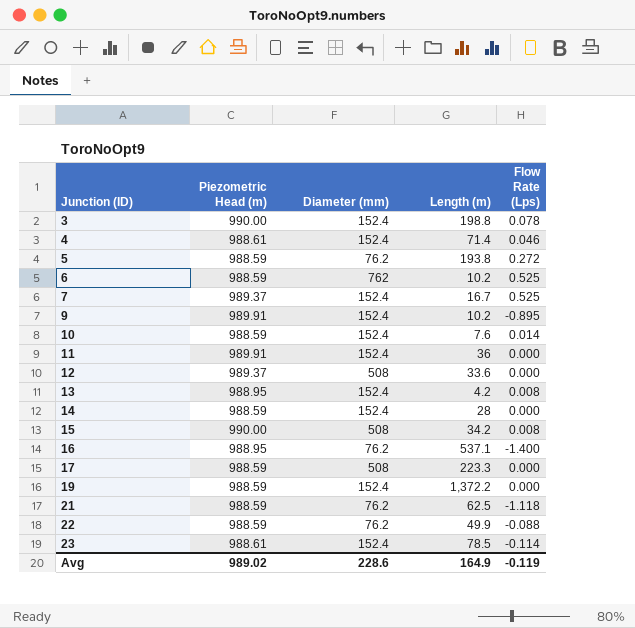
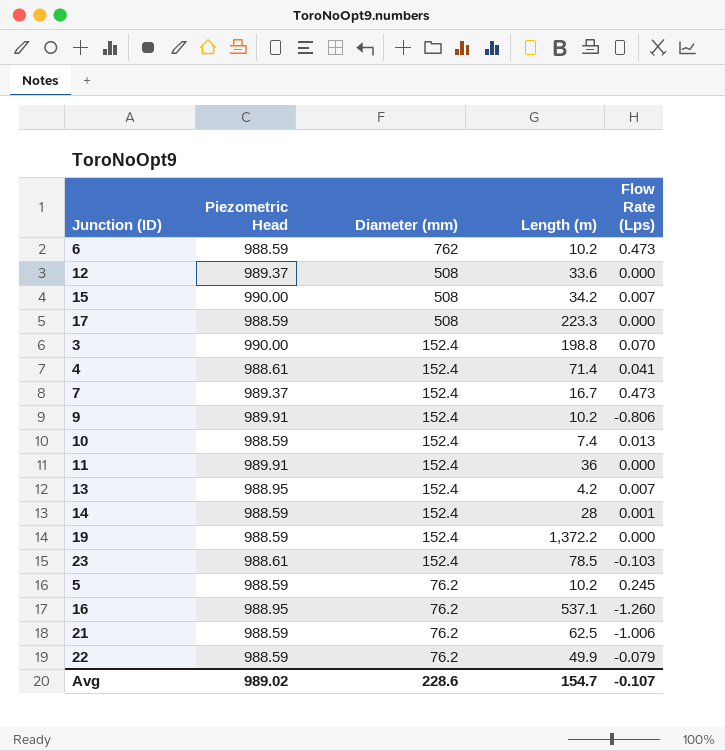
row order: Junction (ID) ascending -> Diameter (mm) descending
column name: Piezometric Head (m) -> Piezometric Head
6 | Flow Rate (Lps): 0.525 -> 0.473
15 | Flow Rate (Lps): 0.008 -> 0.007
3 | Flow Rate (Lps): 0.078 -> 0.070
4 | Flow Rate (Lps): 0.046 -> 0.041
7 | Flow Rate (Lps): 0.525 -> 0.473
9 | Flow Rate (Lps): -0.895 -> -0.806
10 | Length (m): 7.6 -> 7.4
10 | Flow Rate (Lps): 0.014 -> 0.013
13 | Flow Rate (Lps): 0.008 -> 0.007
14 | Flow Rate (Lps): 0.000 -> 0.001
23 | Flow Rate (Lps): -0.114 -> -0.103
5 | Length (m): 193.8 -> 10.2
5 | Flow Rate (Lps): 0.272 -> 0.245
16 | Flow Rate (Lps): -1.400 -> -1.260
21 | Flow Rate (Lps): -1.118 -> -1.006
22 | Flow Rate (Lps): -0.088 -> -0.079
Avg | Length (m): 164.9 -> 154.7
Avg | Flow Rate (Lps): -0.119 -> -0.107

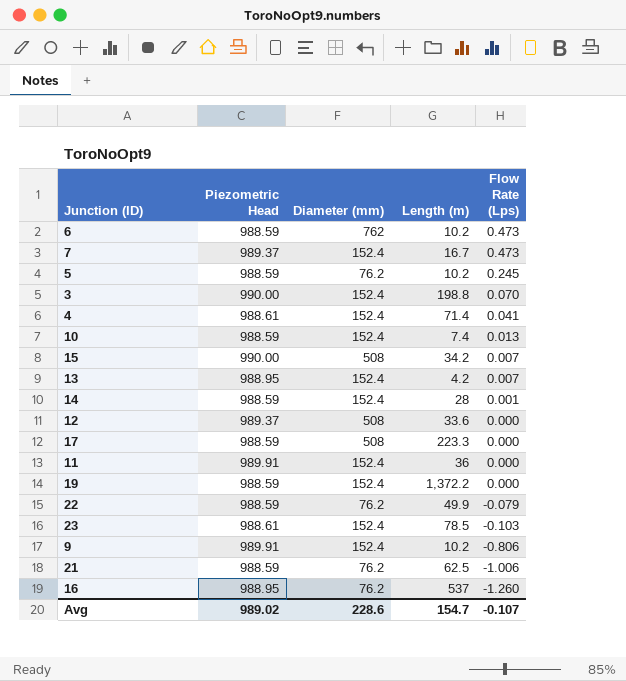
row order: Diameter (mm) descending -> Flow Rate (Lps) descending
16 | Length (m): 537.1 -> 537

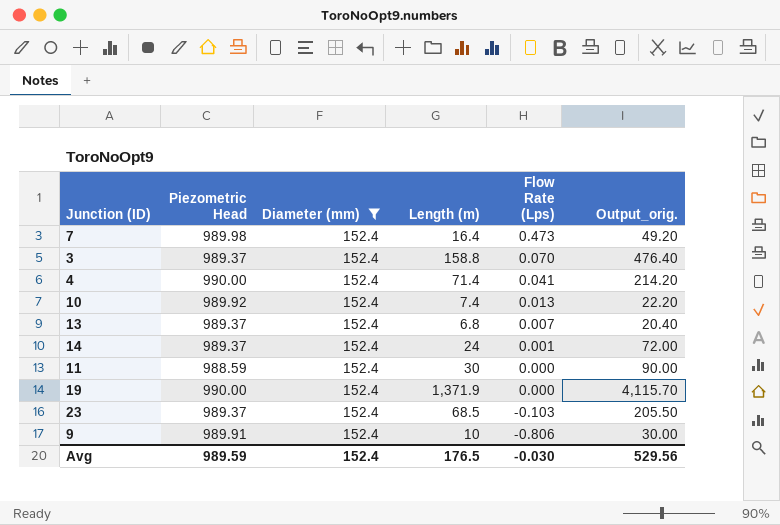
filter: none -> Diameter (mm) = 152.4
column Output_orig. | formula: none -> [Length (m)] * 3
7 | Piezometric Head: 989.37 -> 989.98
7 | Length (m): 16.7 -> 16.4
3 | Piezometric Head: 990.00 -> 989.37
3 | Length (m): 198.8 -> 158.8
4 | Piezometric Head: 988.61 -> 990.00
10 | Piezometric Head: 988.59 -> 989.92
13 | Piezometric Head: 988.95 -> 989.37
13 | Length (m): 4.2 -> 6.8
14 | Piezometric Head: 988.59 -> 989.37
14 | Length (m): 28 -> 24
11 | Piezometric Head: 989.91 -> 988.59
11 | Length (m): 36 -> 30
19 | Piezometric Head: 988.59 -> 990.00
19 | Length (m): 1,372.2 -> 1,371.9
23 | Piezometric Head: 988.61 -> 989.37
23 | Length (m): 78.5 -> 68.5
9 | Length (m): 10.2 -> 10
Avg | Piezometric Head: 989.02 -> 989.59
Avg | Diameter (mm): 228.6 -> 152.4
Avg | Length (m): 154.7 -> 176.5
Avg | Flow Rate (Lps): -0.107 -> -0.030

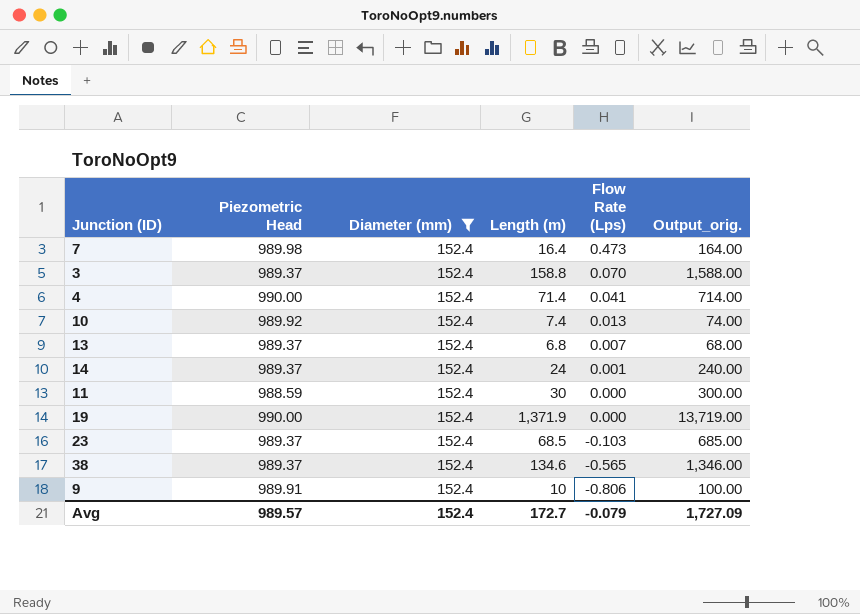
column Output_orig. | formula: [Length (m)] * 3 -> [Length (m)] * 10
row 38: none -> 989.37 | 152.4 | 134.6 | -0.565 | 1,346.00
Avg | Piezometric Head: 989.59 -> 989.57
Avg | Length (m): 176.5 -> 172.7
Avg | Flow Rate (Lps): -0.030 -> -0.079
Avg | Output_orig.: 529.56 -> 1,727.09

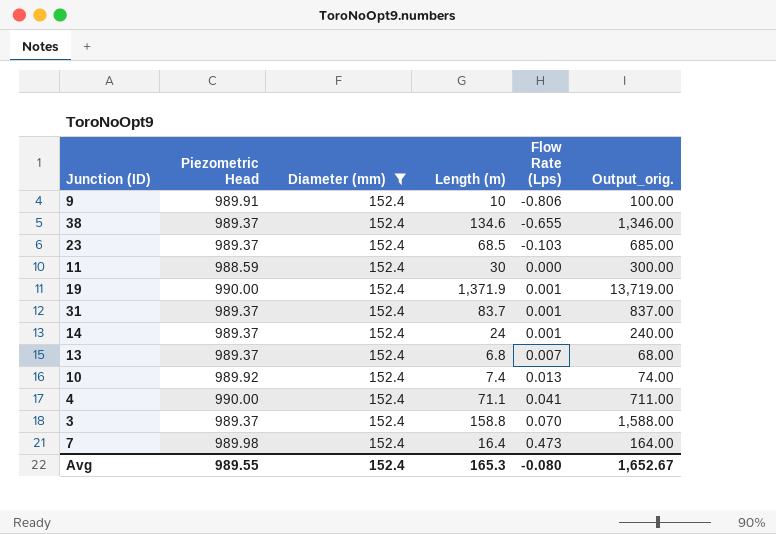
row order: Flow Rate (Lps) descending -> Flow Rate (Lps) ascending
38 | Flow Rate (Lps): -0.565 -> -0.655
19 | Flow Rate (Lps): 0.000 -> 0.001
row 31: none -> 989.37 | 152.4 | 83.7 | 0.001 | 837.00
4 | Length (m): 71.4 -> 71.1
4 | Output_orig.: 714.00 -> 711.00
Avg | Piezometric Head: 989.57 -> 989.55
Avg | Length (m): 172.7 -> 165.3
Avg | Flow Rate (Lps): -0.079 -> -0.080
Avg | Output_orig.: 1,727.09 -> 1,652.67

